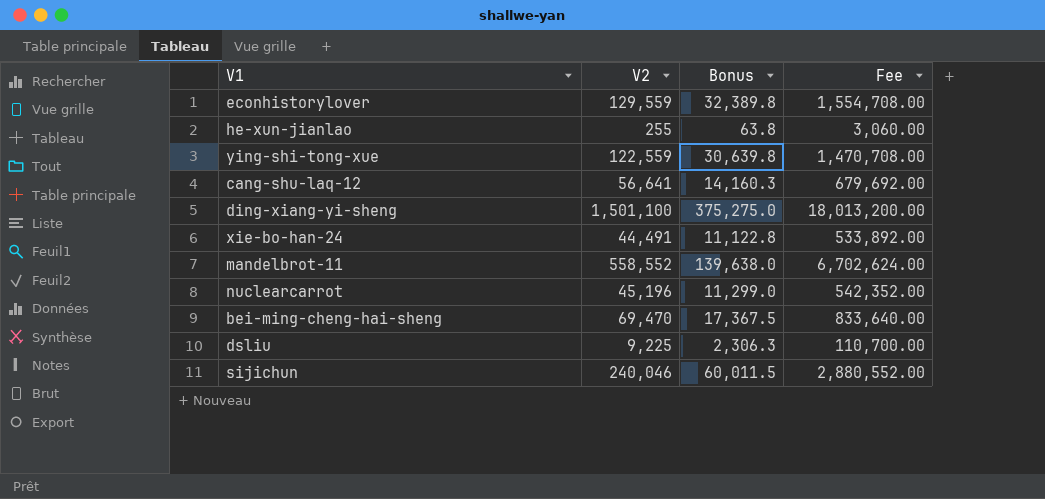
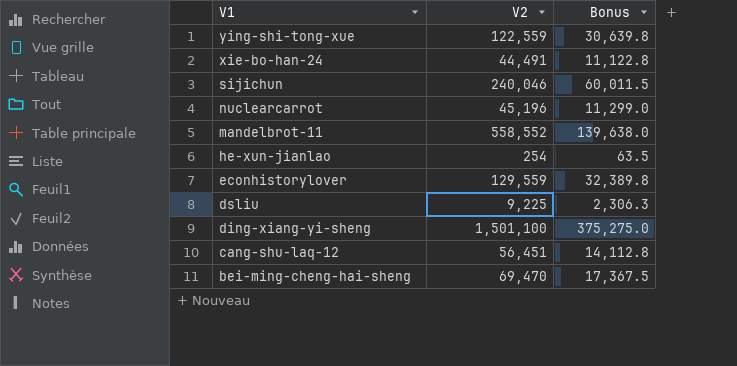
row order: none -> V1 descending
column Fee | formula: [V2] * 12 -> none
he-xun-jianlao | V2: 255 -> 254
he-xun-jianlao | Bonus: 63.8 -> 63.5
cang-shu-laq-12 | V2: 56,641 -> 56,451
cang-shu-laq-12 | Bonus: 14,160.3 -> 14,112.8

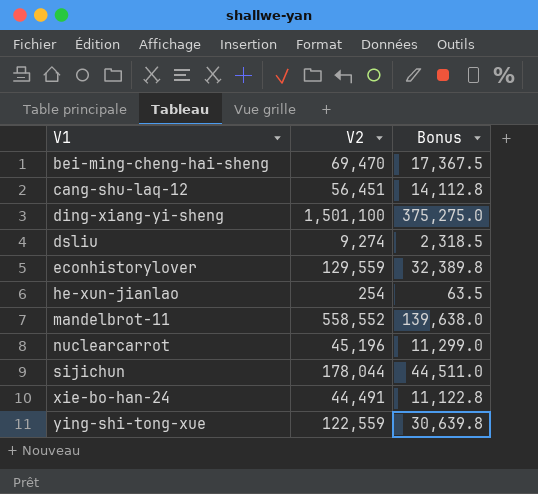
row order: V1 descending -> V1 ascending
dsliu | V2: 9,225 -> 9,274
dsliu | Bonus: 2,306.3 -> 2,318.5
sijichun | V2: 240,046 -> 178,044
sijichun | Bonus: 60,011.5 -> 44,511.0

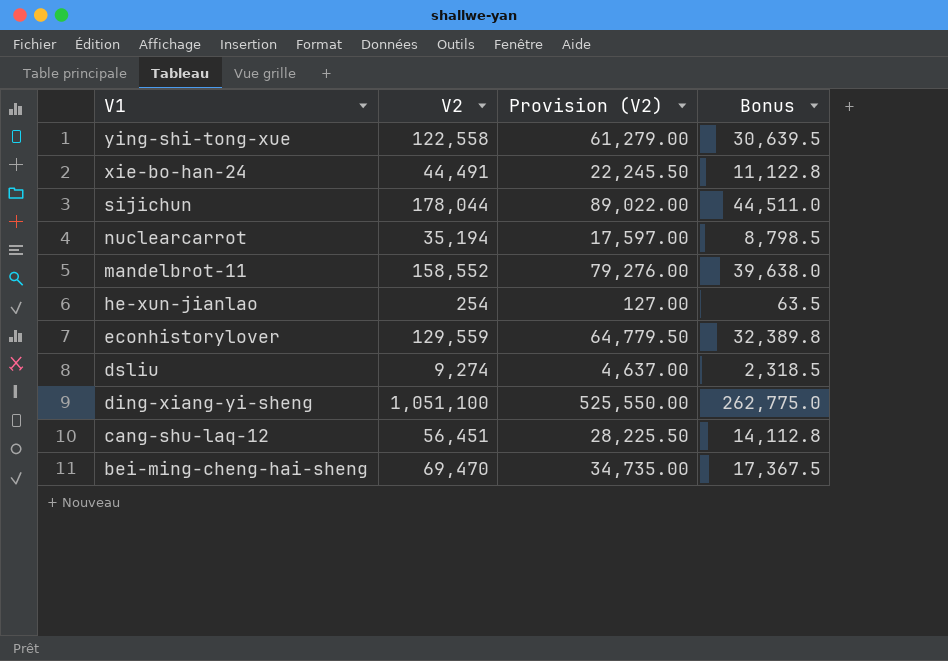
row order: V1 ascending -> V1 descending
column Provision (V2) | formula: none -> [V2] * 0.5
ying-shi-tong-xue | V2: 122,559 -> 122,558
ying-shi-tong-xue | Bonus: 30,639.8 -> 30,639.5
nuclearcarrot | V2: 45,196 -> 35,194
nuclearcarrot | Bonus: 11,299.0 -> 8,798.5
mandelbrot-11 | V2: 558,552 -> 158,552
mandelbrot-11 | Bonus: 139,638.0 -> 39,638.0
ding-xiang-yi-sheng | V2: 1,501,100 -> 1,051,100
ding-xiang-yi-sheng | Bonus: 375,275.0 -> 262,775.0

